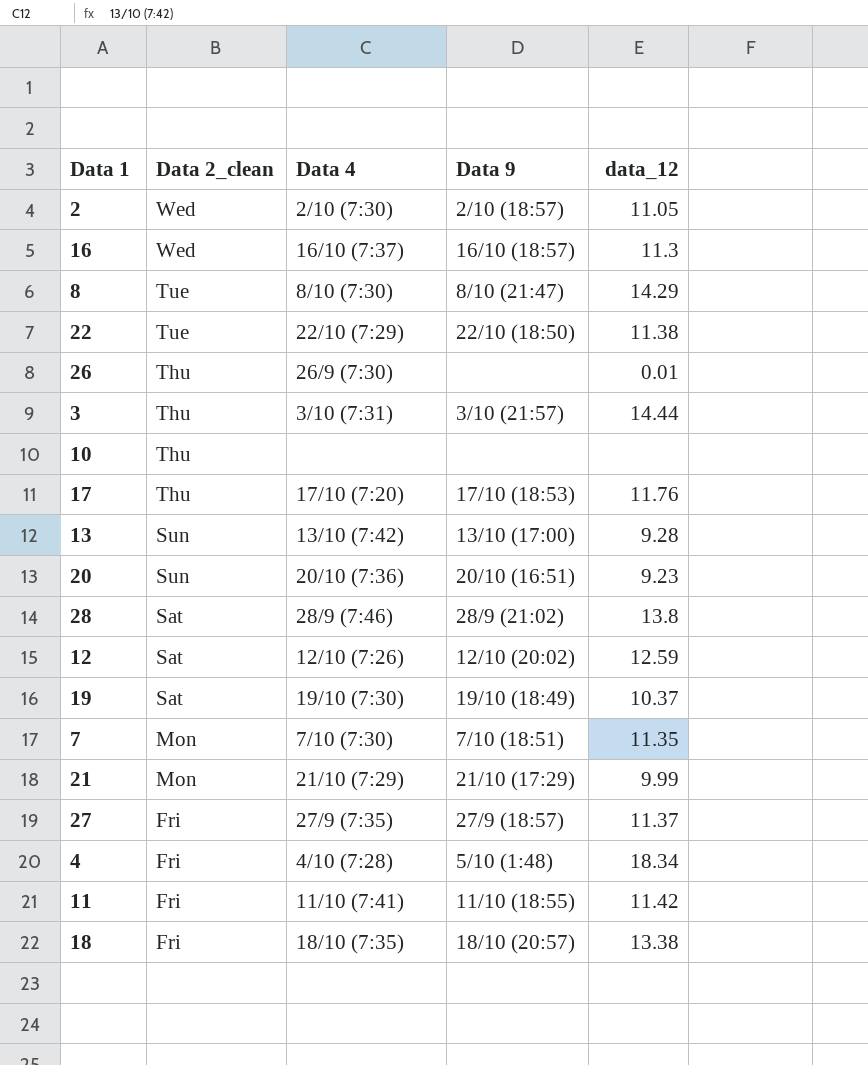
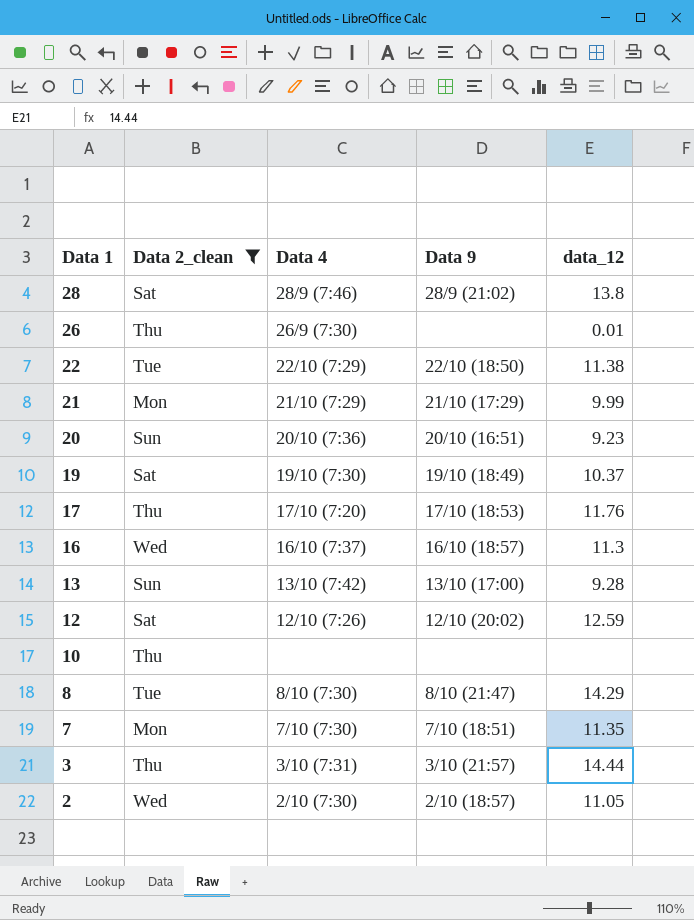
filter: none -> Data 2_clean != Fri
row order: Data 2_clean descending -> Data 1 descending

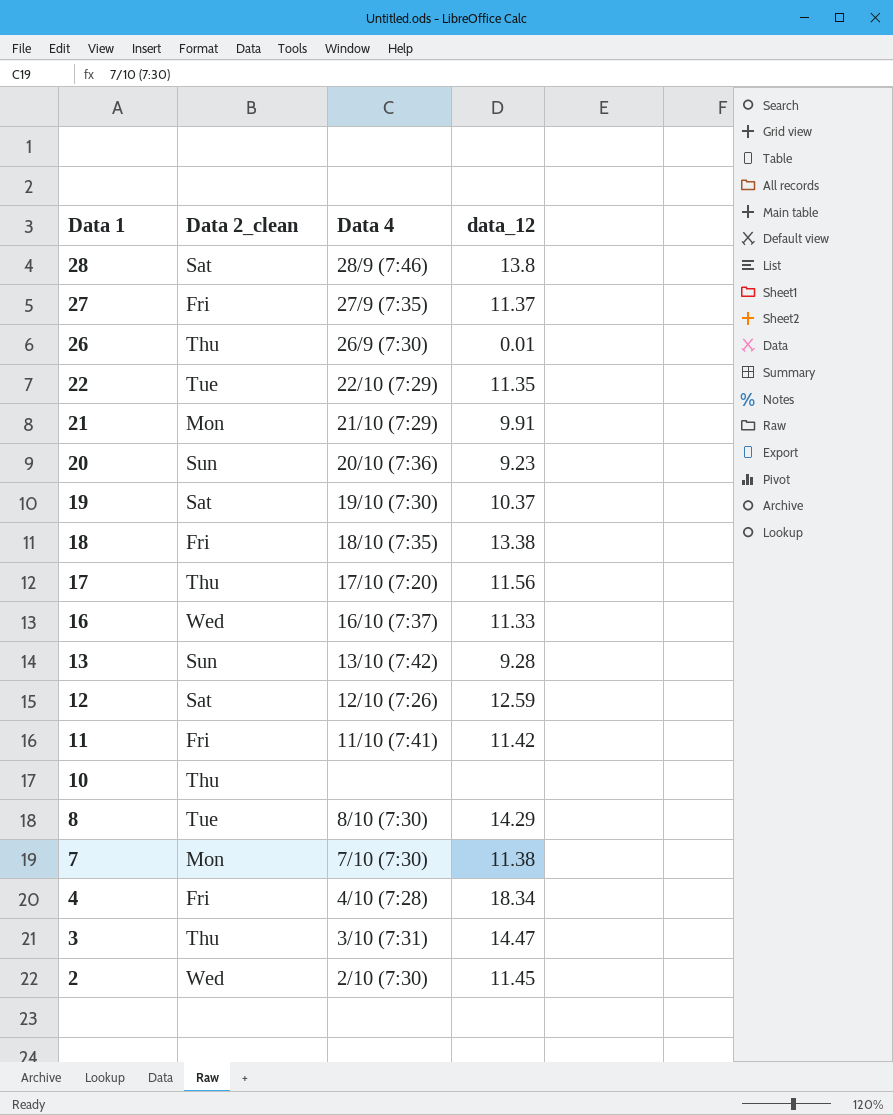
filter: Data 2_clean != Fri -> none
column Data 9 | position: 4 -> none
22 | data_12: 11.38 -> 11.35
21 | data_12: 9.99 -> 9.91
17 | data_12: 11.76 -> 11.56
16 | data_12: 11.3 -> 11.33
7 | data_12: 11.35 -> 11.38
3 | data_12: 14.44 -> 14.47
2 | data_12: 11.05 -> 11.45

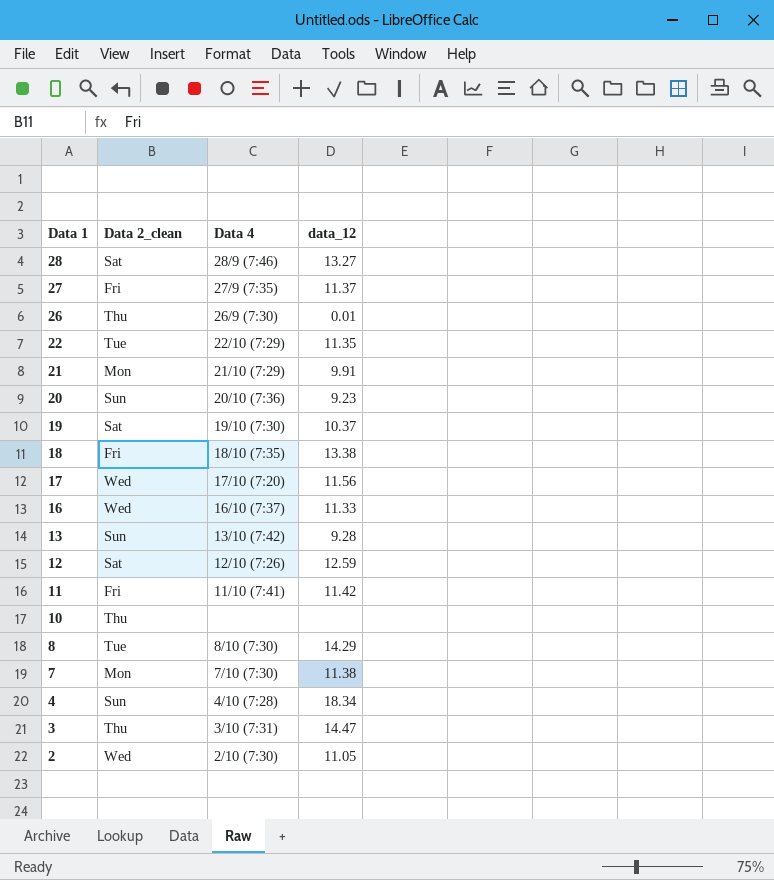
28 | data_12: 13.8 -> 13.27
17 | Data 2_clean: Thu -> Wed
4 | Data 2_clean: Fri -> Sun
2 | data_12: 11.45 -> 11.05

